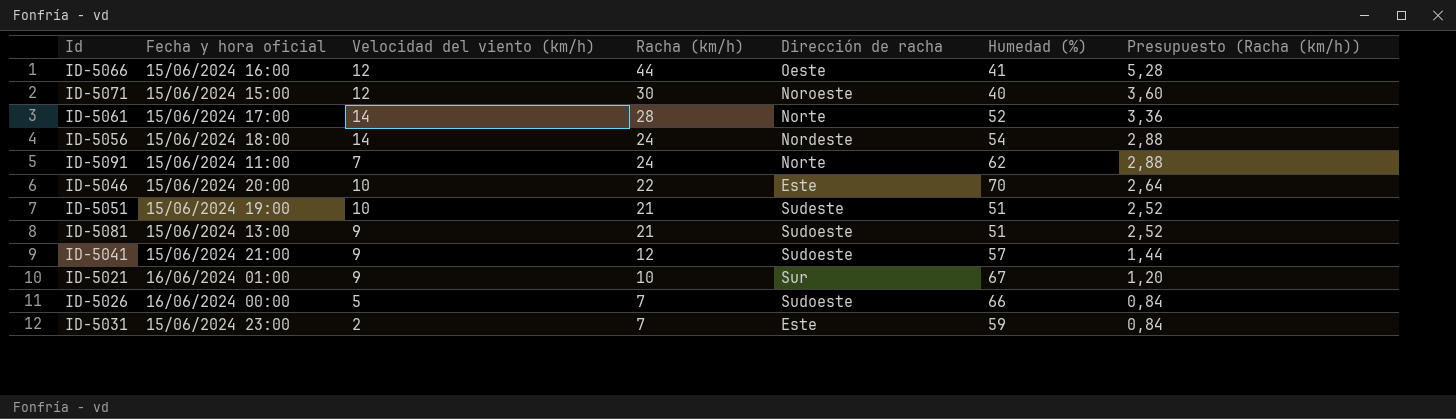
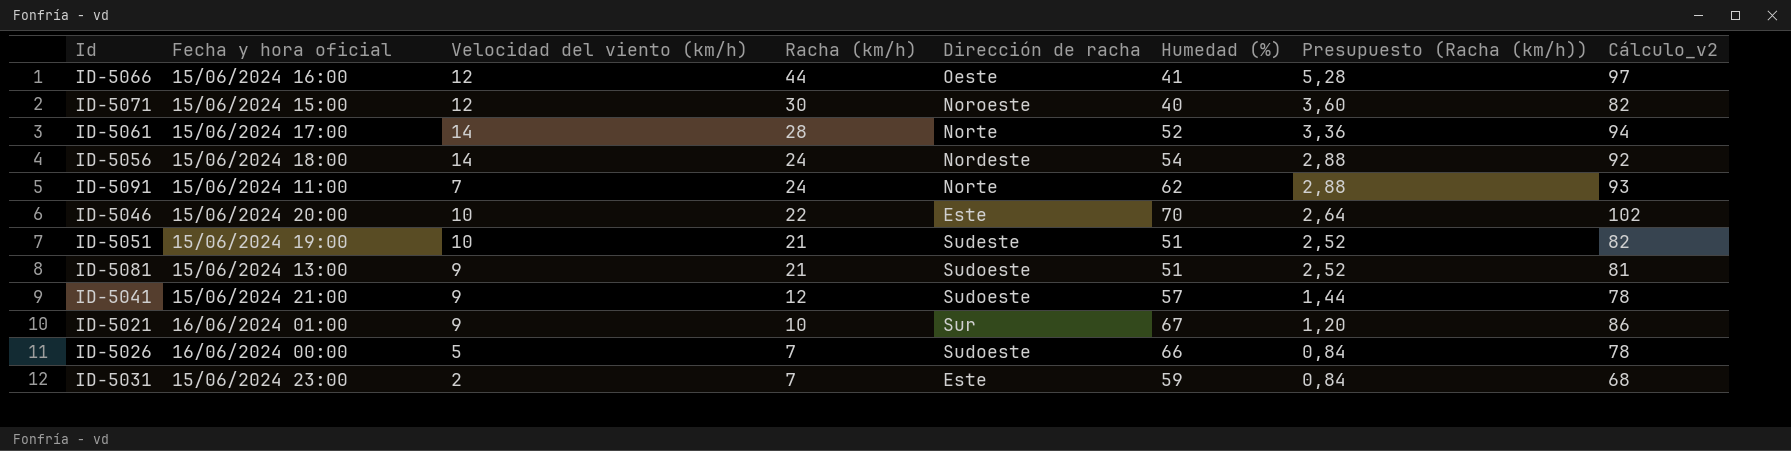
column Cálculo_v2 | formula: none -> [Velocidad del viento (km/h)] + [Racha (km/h)] + [Humedad (%)]

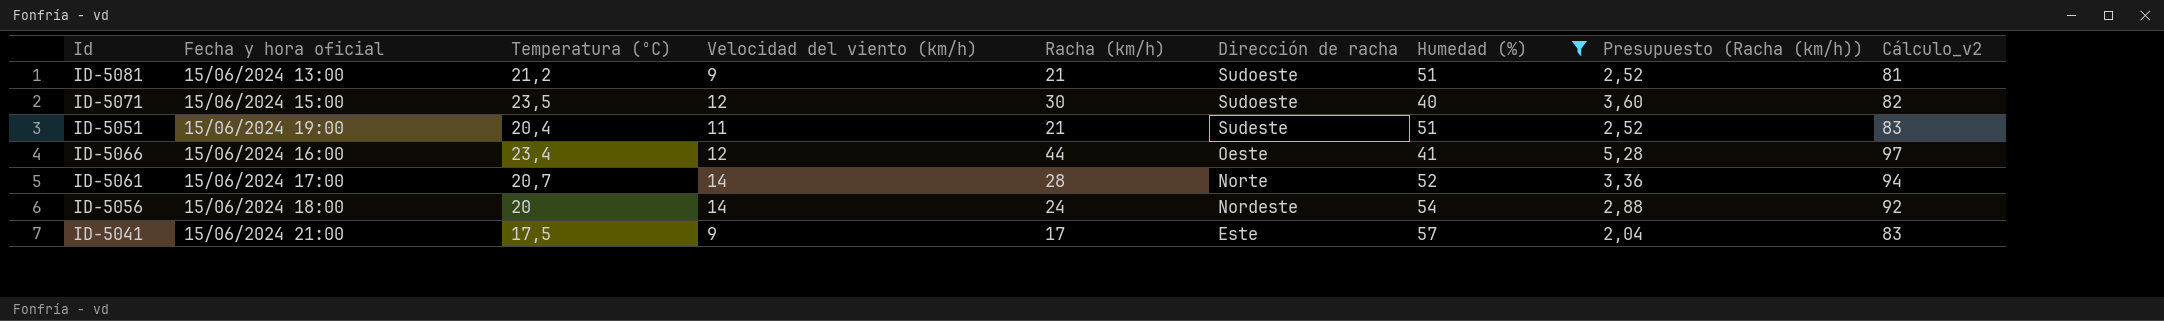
filter: none -> Humedad (%) <= 57
row order: Racha (km/h) descending -> Dirección de racha descending
column Temperatura (ºC) | position: none -> 3
ID-5071 | Dirección de racha: Noroeste -> Sudoeste
ID-5051 | Velocidad del viento (km/h): 10 -> 11
ID-5051 | Cálculo_v2: 82 -> 83
ID-5041 | Racha (km/h): 12 -> 17
ID-5041 | Dirección de racha: Sudoeste -> Este
ID-5041 | Presupuesto (Racha (km/h)): 1,44 -> 2,04
ID-5041 | Cálculo_v2: 78 -> 83

